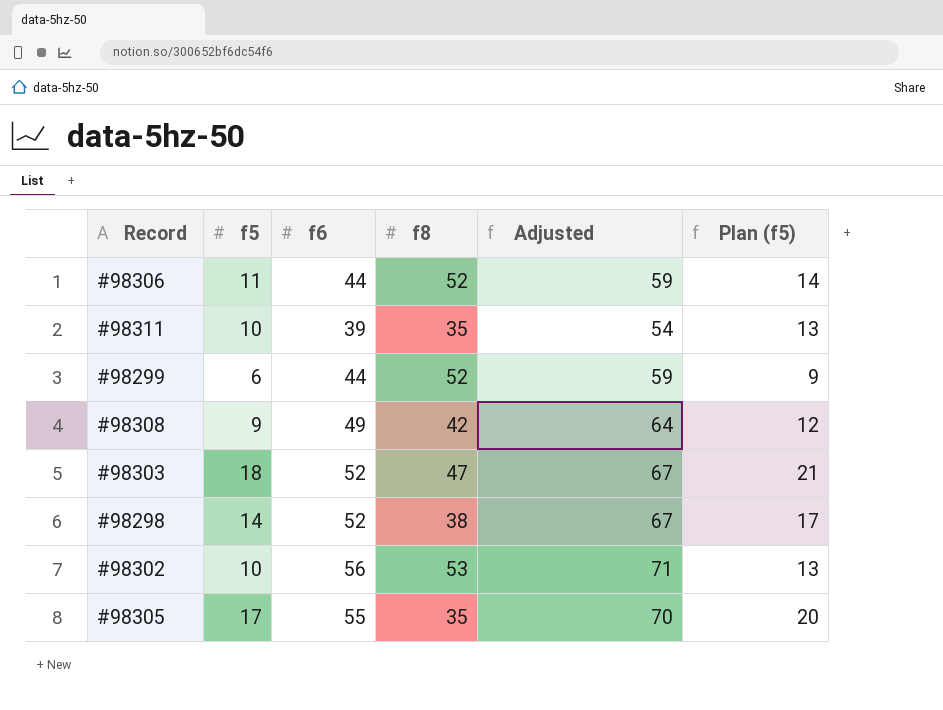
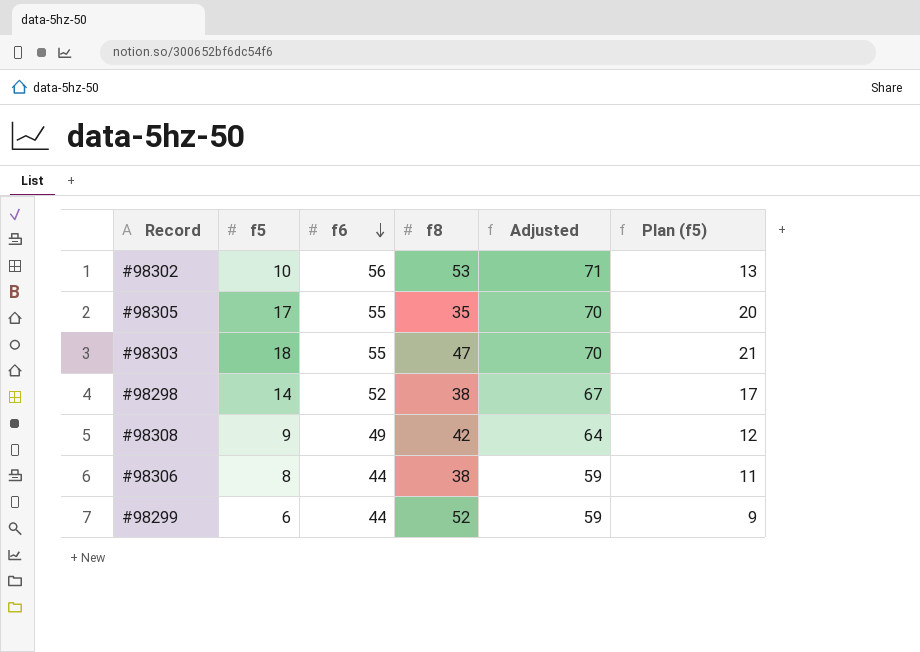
row order: none -> f6 descending
row #98311: 10 | 39 | 35 | 54 | 13 -> none
#98303 | f6: 52 -> 55
#98303 | Adjusted: 67 -> 70
#98306 | f5: 11 -> 8
#98306 | f8: 52 -> 38
#98306 | Plan (f5): 14 -> 11

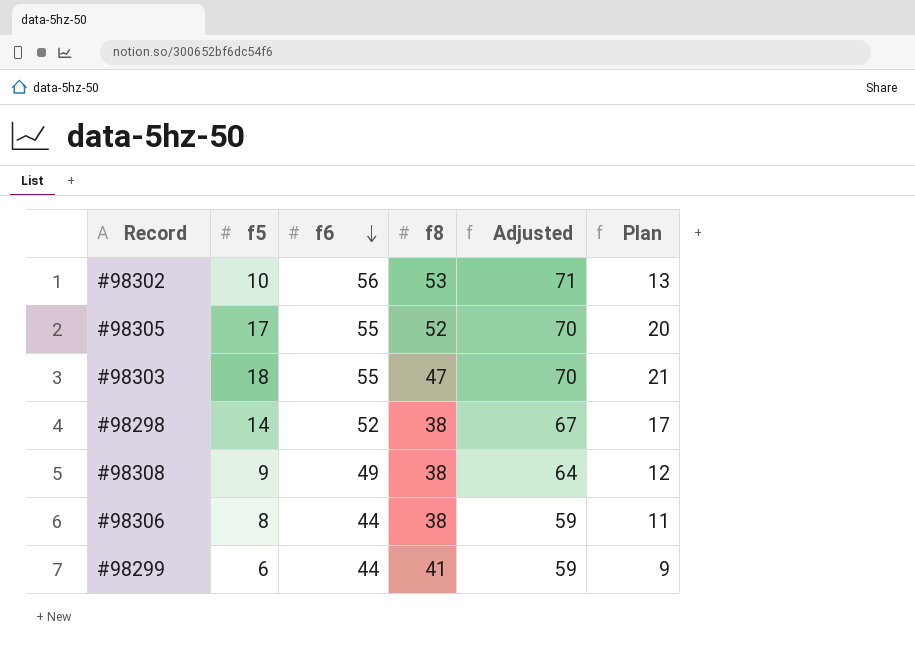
column name: Plan (f5) -> Plan
#98305 | f8: 35 -> 52
#98308 | f8: 42 -> 38
#98299 | f8: 52 -> 41

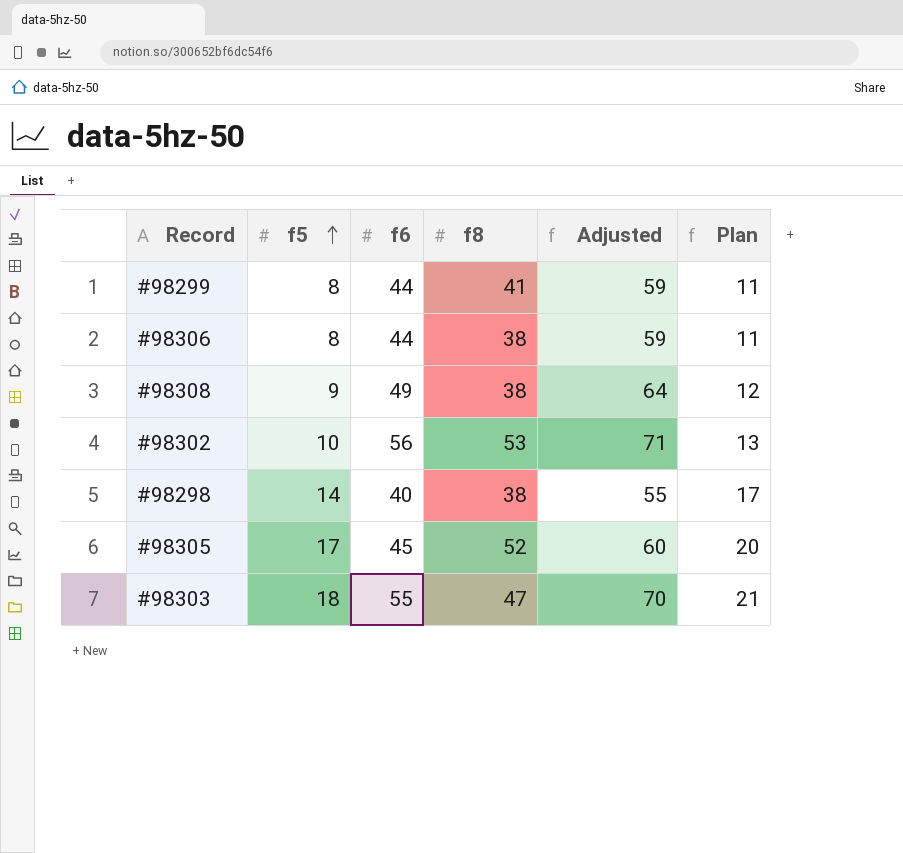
row order: f6 descending -> f5 ascending
#98299 | f5: 6 -> 8
#98299 | Plan: 9 -> 11
#98298 | f6: 52 -> 40
#98298 | Adjusted: 67 -> 55
#98305 | f6: 55 -> 45
#98305 | Adjusted: 70 -> 60

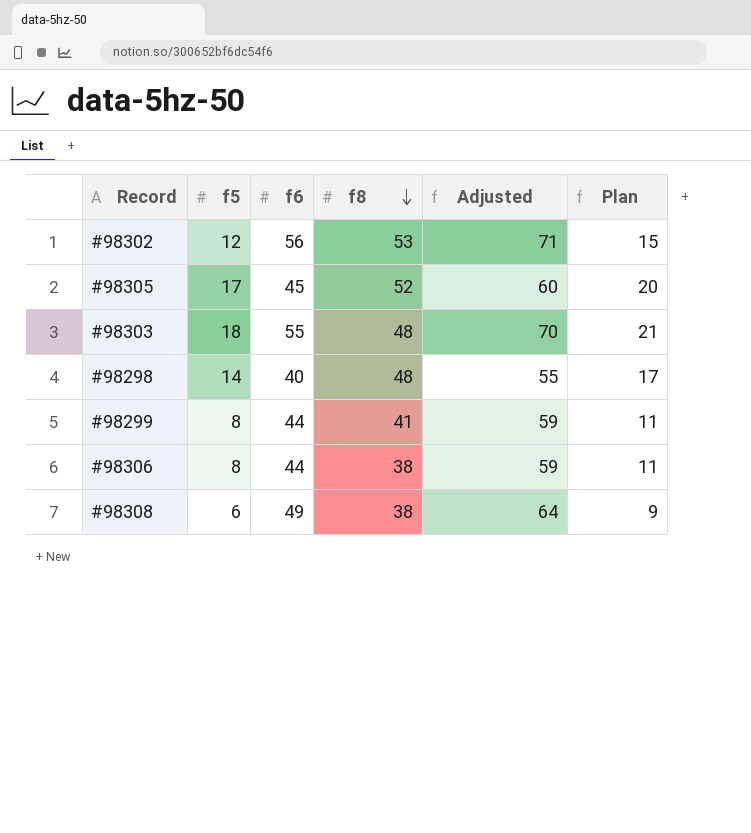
row order: f5 ascending -> f8 descending
#98302 | f5: 10 -> 12
#98302 | Plan: 13 -> 15
#98303 | f8: 47 -> 48
#98298 | f8: 38 -> 48
#98308 | f5: 9 -> 6
#98308 | Plan: 12 -> 9

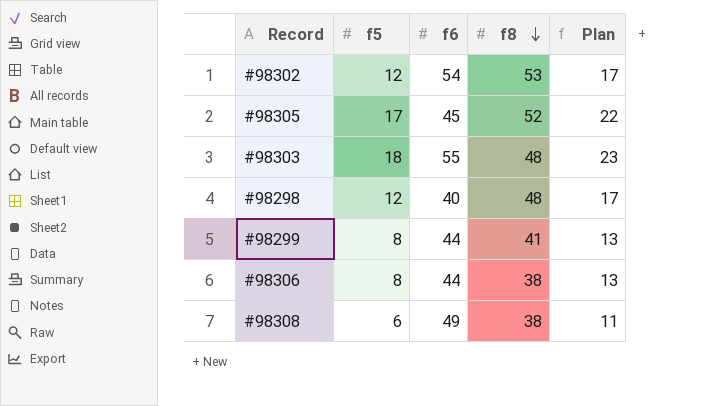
column Adjusted | formula: [f6] + 15 -> none
column Plan | formula: [f5] + 3 -> [f5] + 5
#98302 | f6: 56 -> 54
#98298 | f5: 14 -> 12

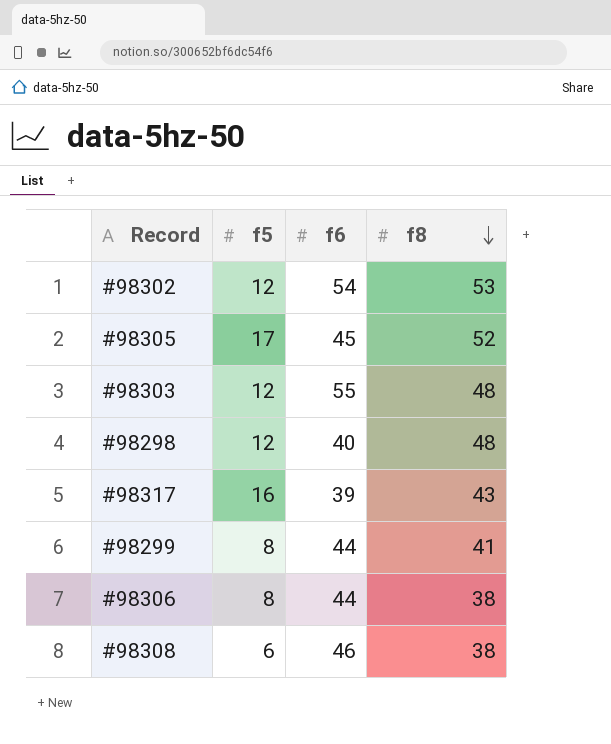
column Plan | formula: [f5] + 5 -> none
#98303 | f5: 18 -> 12
row #98317: none -> 16 | 39 | 43
#98308 | f6: 49 -> 46

